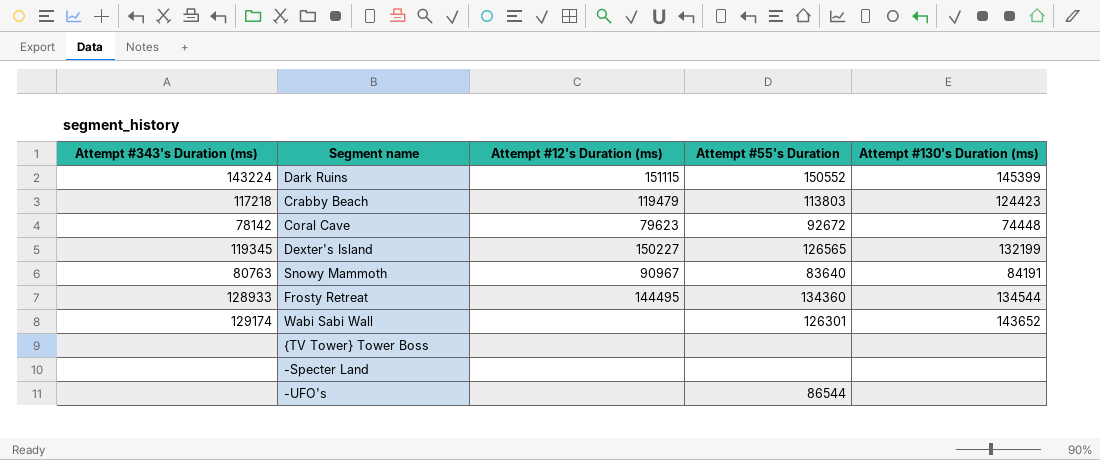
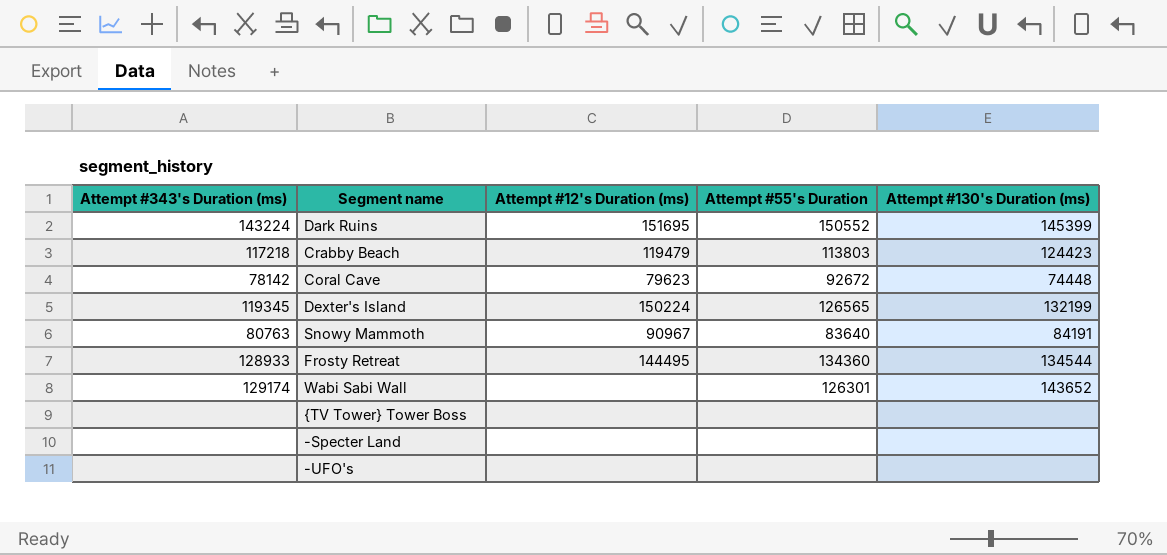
Dark Ruins | Attempt #12's Duration (ms): 151115 -> 151695
Dexter's Island | Attempt #12's Duration (ms): 150227 -> 150224
-UFO's | Attempt #55's Duration: 86544 -> none

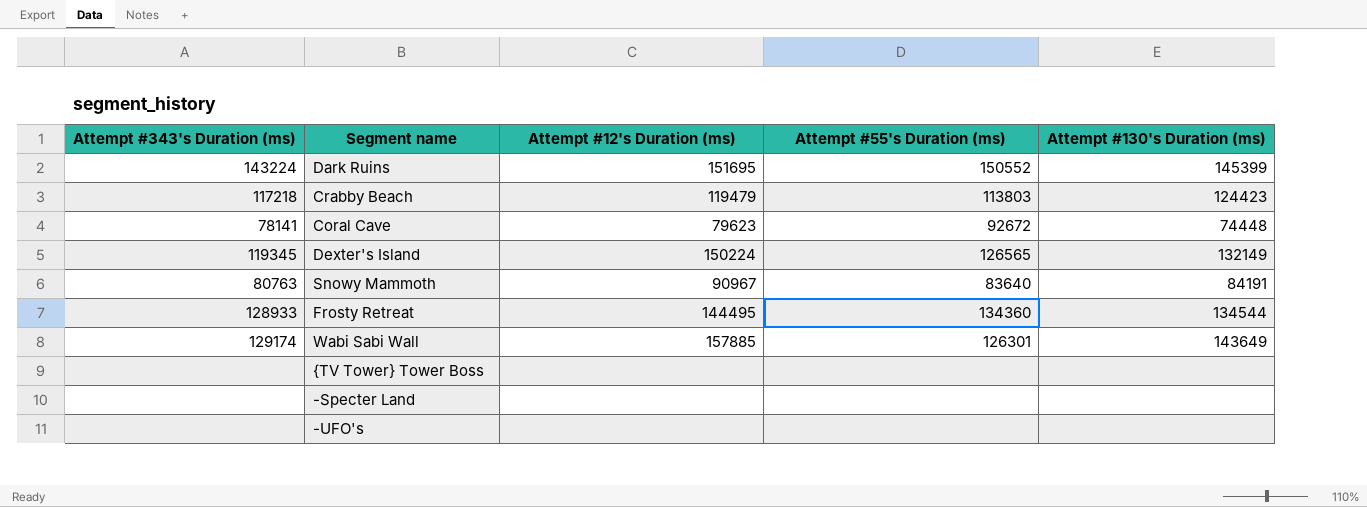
column name: Attempt #55's Duration -> Attempt #55's Duration (ms)
Coral Cave | Attempt #343's Duration (ms): 78142 -> 78141
Dexter's Island | Attempt #130's Duration (ms): 132199 -> 132149
Wabi Sabi Wall | Attempt #12's Duration (ms): none -> 157885
Wabi Sabi Wall | Attempt #130's Duration (ms): 143652 -> 143649

